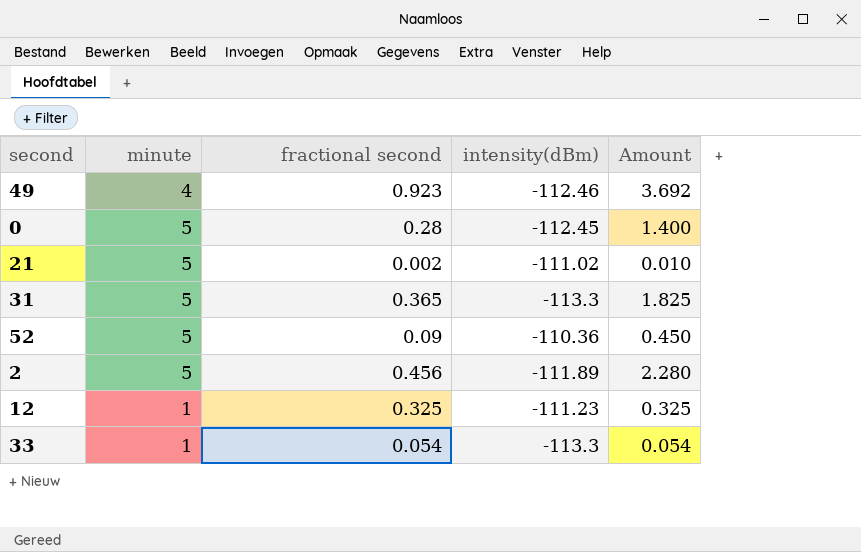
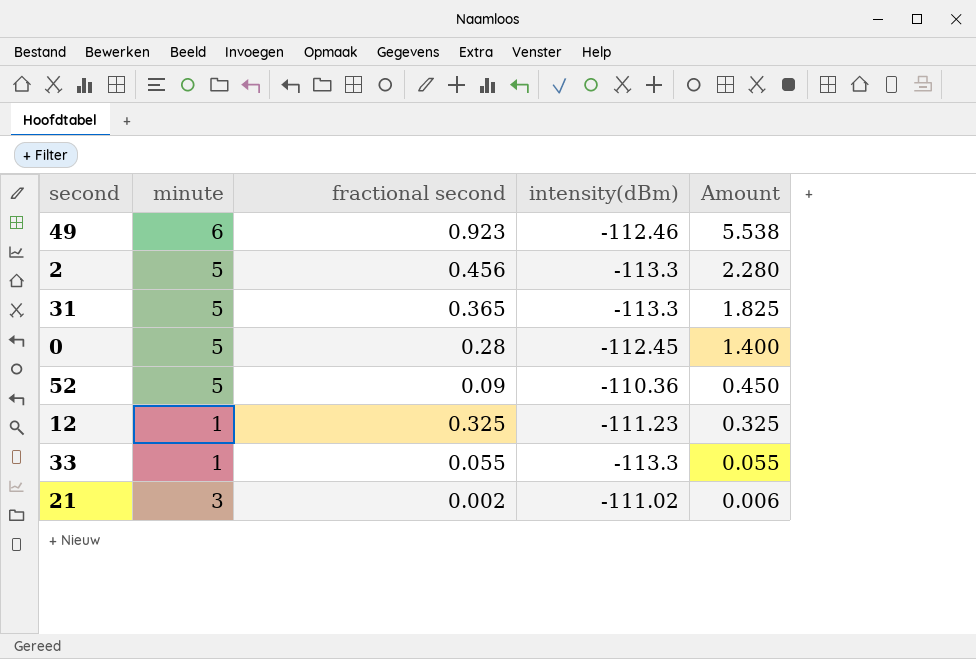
row order: none -> Amount descending
49 | minute: 4 -> 6
49 | Amount: 3.692 -> 5.538
2 | intensity(dBm): -111.89 -> -113.3
33 | fractional second: 0.054 -> 0.055
33 | Amount: 0.054 -> 0.055
21 | minute: 5 -> 3
21 | Amount: 0.010 -> 0.006

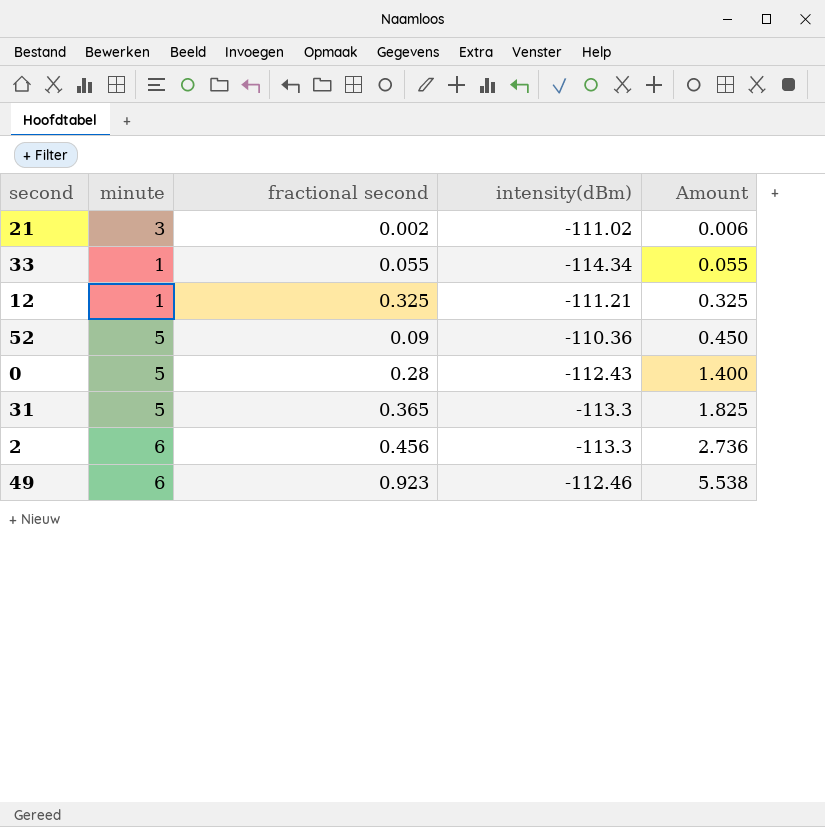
row order: Amount descending -> Amount ascending
33 | intensity(dBm): -113.3 -> -114.34
12 | intensity(dBm): -111.23 -> -111.21
0 | intensity(dBm): -112.45 -> -112.43
2 | minute: 5 -> 6
2 | Amount: 2.280 -> 2.736

